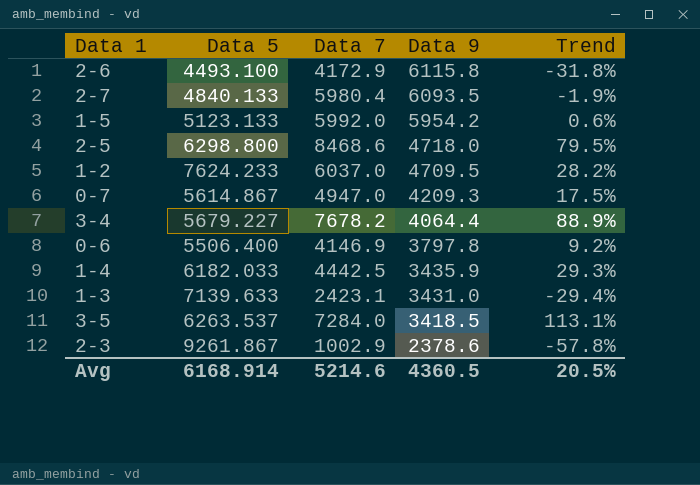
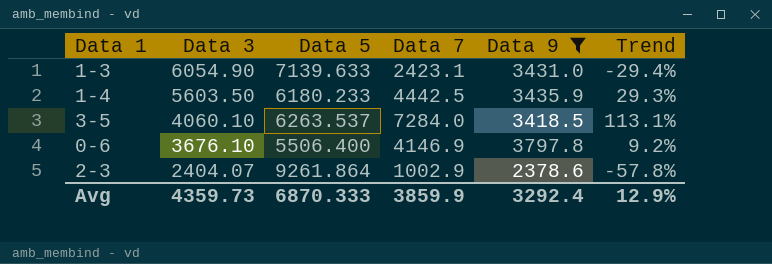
filter: none -> Data 9 <= 3797.8
row order: Data 9 descending -> Data 3 descending
column Data 3 | position: none -> 2
1-4 | Data 5: 6182.033 -> 6180.233
2-3 | Data 5: 9261.867 -> 9261.864
Avg | Data 5: 6168.914 -> 6870.333
Avg | Data 7: 5214.6 -> 3859.9
Avg | Data 9: 4360.5 -> 3292.4
Avg | Trend: 20.5% -> 12.9%

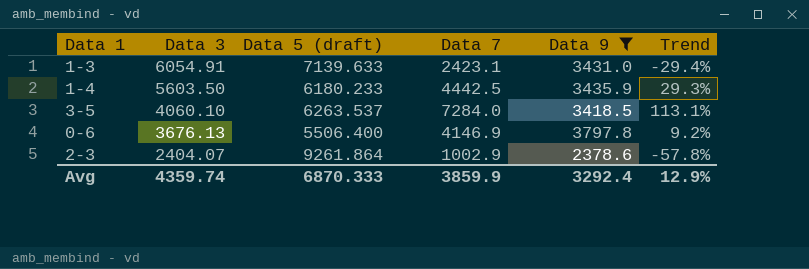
column name: Data 5 -> Data 5 (draft)
1-3 | Data 3: 6054.90 -> 6054.91
0-6 | Data 3: 3676.10 -> 3676.13
Avg | Data 3: 4359.73 -> 4359.74

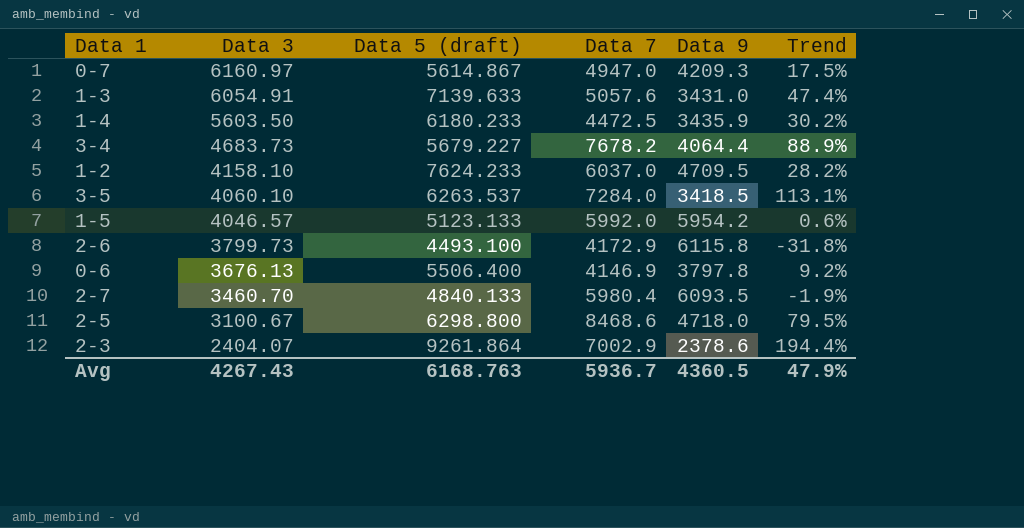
filter: Data 9 <= 3797.8 -> none
1-3 | Data 7: 2423.1 -> 5057.6
1-3 | Trend: -29.4% -> 47.4%
1-4 | Data 7: 4442.5 -> 4472.5
1-4 | Trend: 29.3% -> 30.2%
2-3 | Data 7: 1002.9 -> 7002.9
2-3 | Trend: -57.8% -> 194.4%
Avg | Data 3: 4359.74 -> 4267.43
Avg | Data 5 (draft): 6870.333 -> 6168.763
Avg | Data 7: 3859.9 -> 5936.7
Avg | Data 9: 3292.4 -> 4360.5
Avg | Trend: 12.9% -> 47.9%

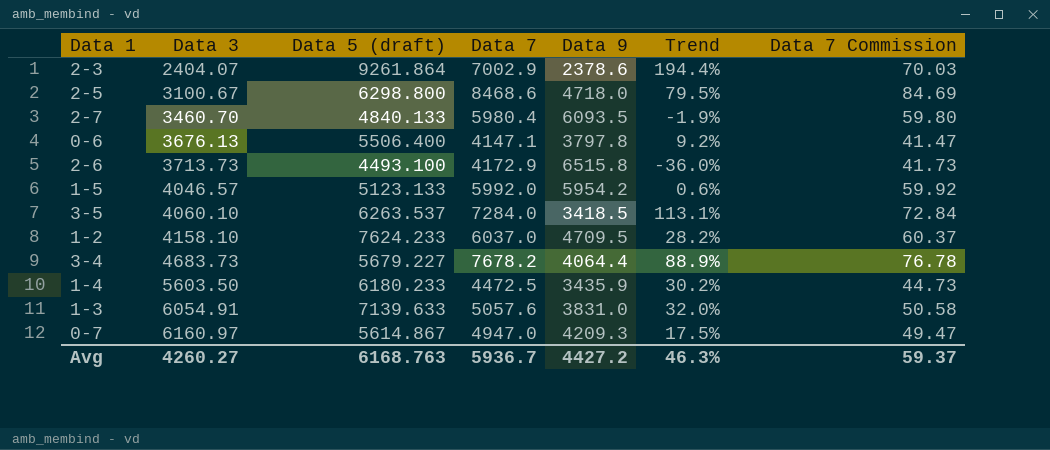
row order: Data 3 descending -> Data 3 ascending
column Data 7 Commission | formula: none -> [Data 7] * 0.01
0-6 | Data 7: 4146.9 -> 4147.1
2-6 | Data 3: 3799.73 -> 3713.73
2-6 | Data 9: 6115.8 -> 6515.8
2-6 | Trend: -31.8% -> -36.0%
1-3 | Data 9: 3431.0 -> 3831.0
1-3 | Trend: 47.4% -> 32.0%
Avg | Data 3: 4267.43 -> 4260.27
Avg | Data 9: 4360.5 -> 4427.2
Avg | Trend: 47.9% -> 46.3%

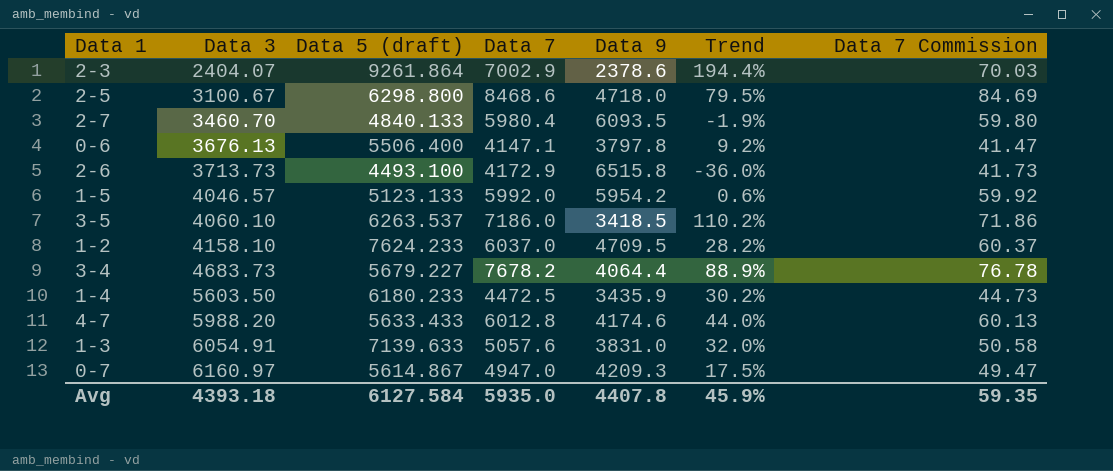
3-5 | Data 7: 7284.0 -> 7186.0
3-5 | Trend: 113.1% -> 110.2%
3-5 | Data 7 Commission: 72.84 -> 71.86
row 4-7: none -> 5988.20 | 5633.433 | 6012.8 | 4174.6 | 44.0% | 60.13
Avg | Data 3: 4260.27 -> 4393.18
Avg | Data 5 (draft): 6168.763 -> 6127.584
Avg | Data 7: 5936.7 -> 5935.0
Avg | Data 9: 4427.2 -> 4407.8
Avg | Trend: 46.3% -> 45.9%
Avg | Data 7 Commission: 59.37 -> 59.35

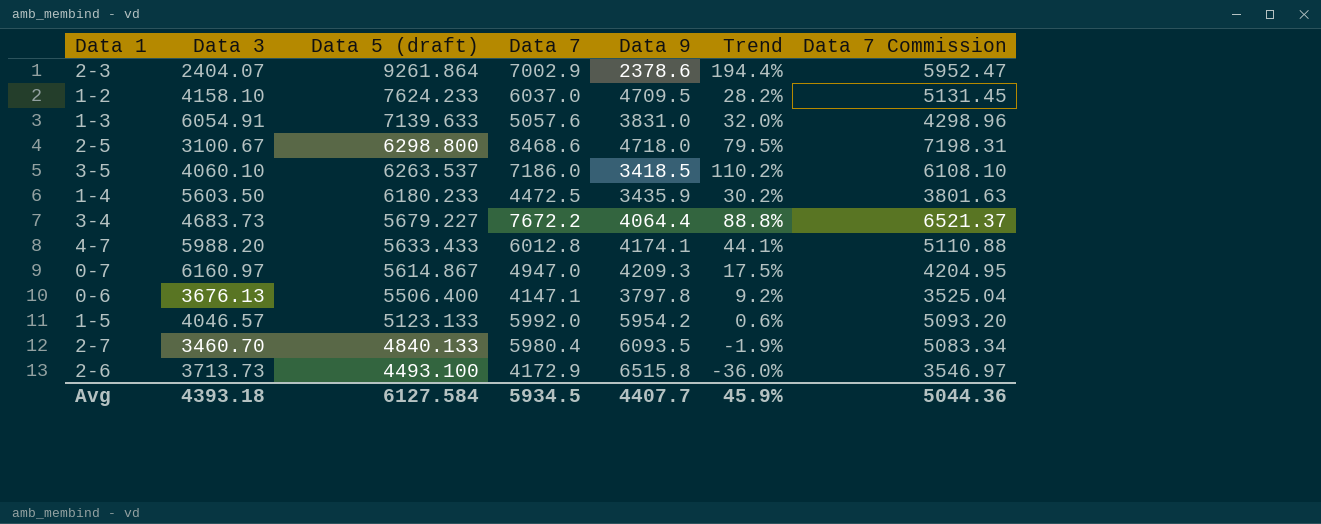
row order: Data 3 ascending -> Data 5 (draft) descending
column Data 7 Commission | formula: [Data 7] * 0.01 -> [Data 7] * 0.85
3-4 | Data 7: 7678.2 -> 7672.2
3-4 | Trend: 88.9% -> 88.8%
4-7 | Data 9: 4174.6 -> 4174.1
4-7 | Trend: 44.0% -> 44.1%
Avg | Data 7: 5935.0 -> 5934.5
Avg | Data 9: 4407.8 -> 4407.7
Avg | Data 7 Commission: 59.35 -> 5044.36

